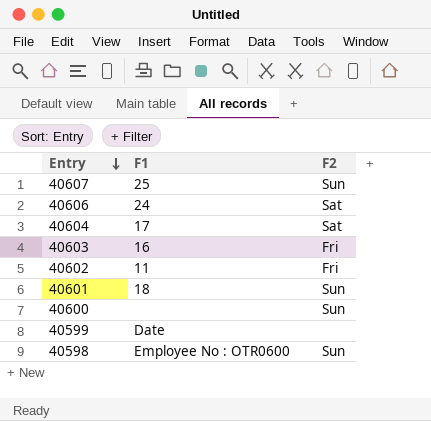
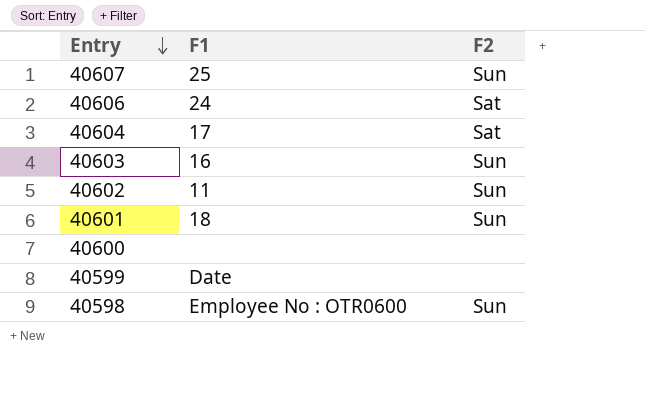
40603 | F2: Fri -> Sun
40602 | F2: Fri -> Sun
40600 | F2: Sun -> none

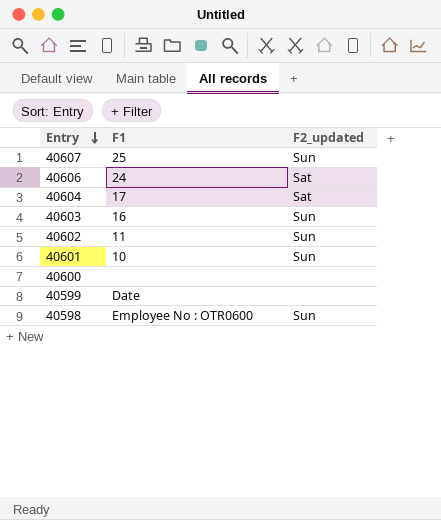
column name: F2 -> F2_updated
40601 | F1: 18 -> 10

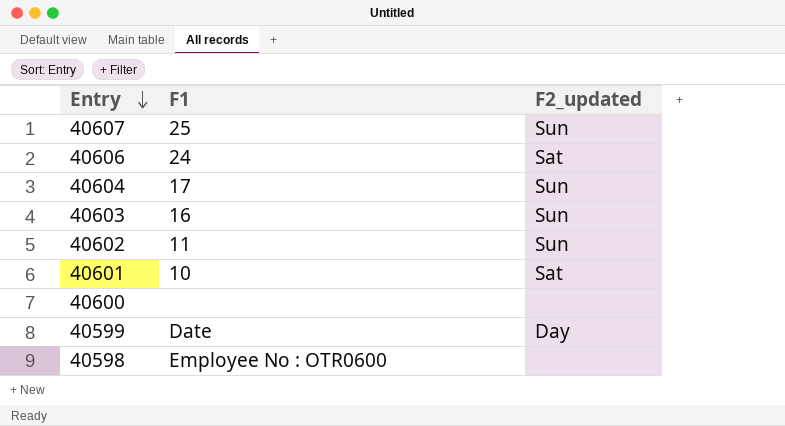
40604 | F2_updated: Sat -> Sun
40601 | F2_updated: Sun -> Sat
40599 | F2_updated: none -> Day
40598 | F2_updated: Sun -> none

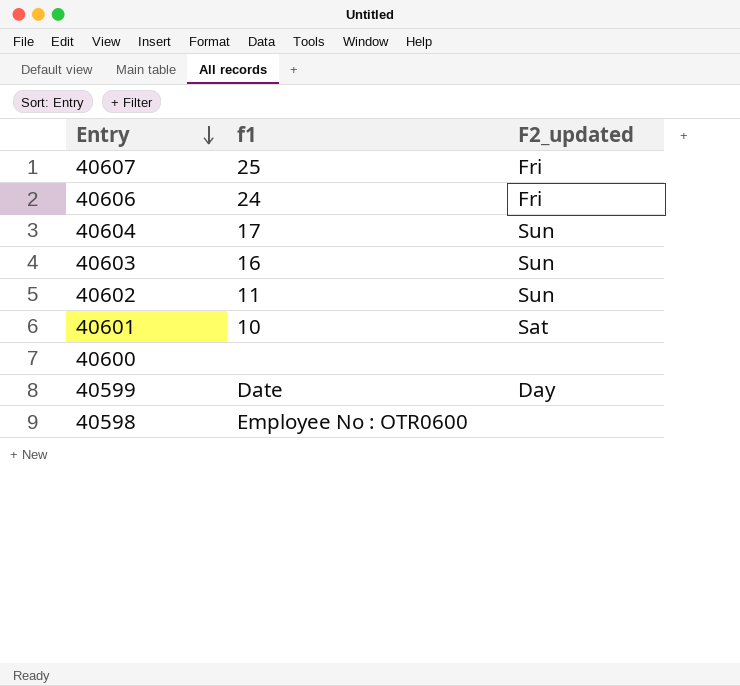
column name: F1 -> f1
40607 | F2_updated: Sun -> Fri
40606 | F2_updated: Sat -> Fri

